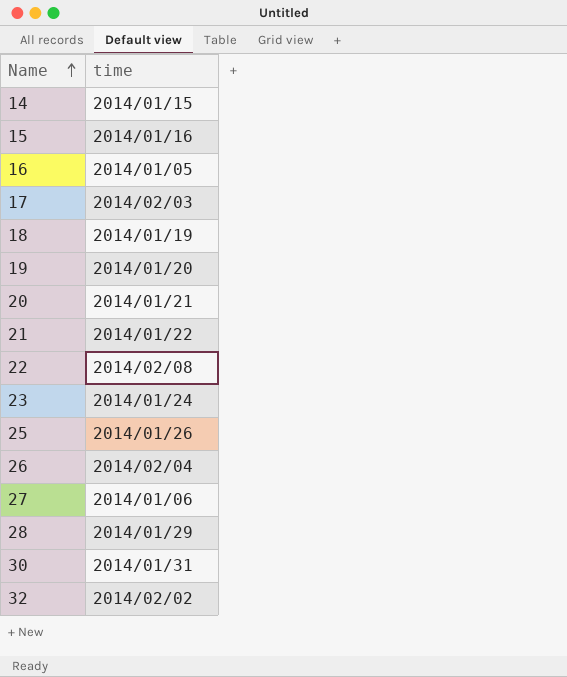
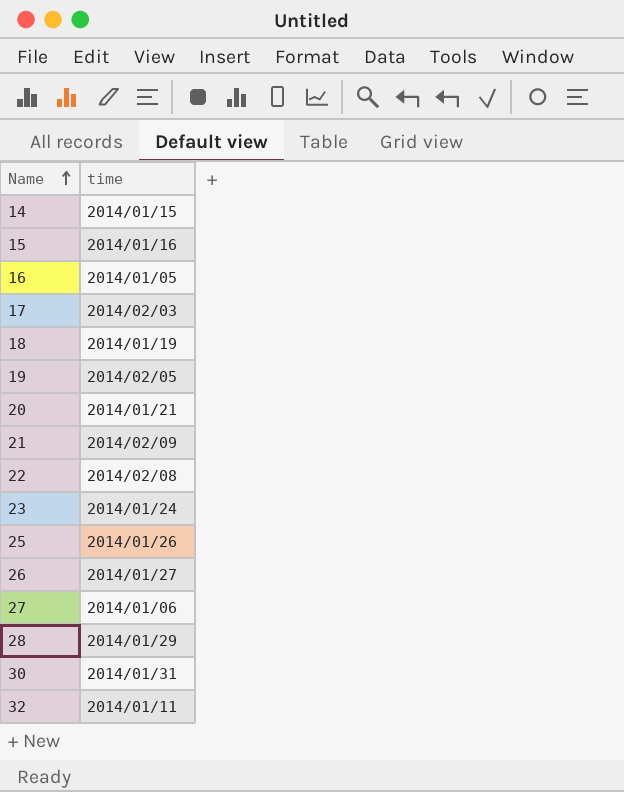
19 | time: 2014/01/20 -> 2014/02/05
21 | time: 2014/01/22 -> 2014/02/09
26 | time: 2014/02/04 -> 2014/01/27
32 | time: 2014/02/02 -> 2014/01/11

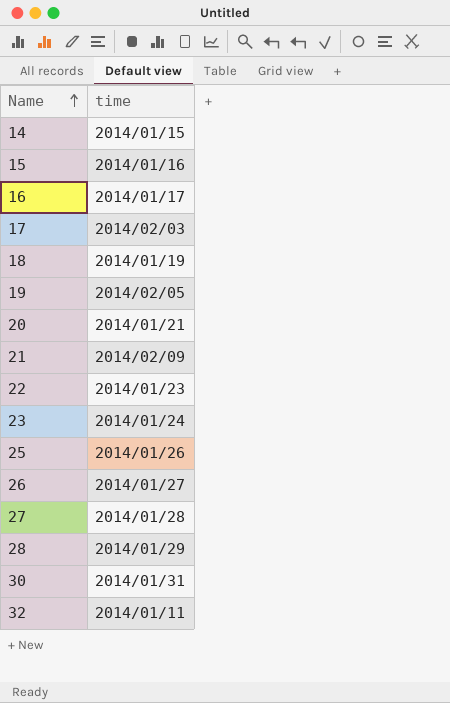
16 | time: 2014/01/05 -> 2014/01/17
22 | time: 2014/02/08 -> 2014/01/23
27 | time: 2014/01/06 -> 2014/01/28

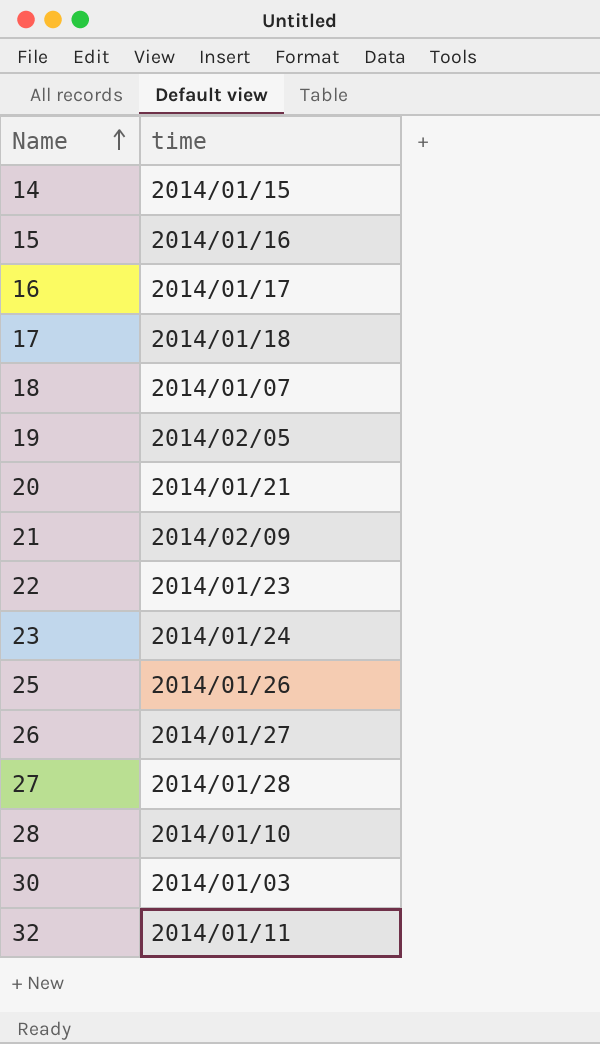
17 | time: 2014/02/03 -> 2014/01/18
18 | time: 2014/01/19 -> 2014/01/07
28 | time: 2014/01/29 -> 2014/01/10
30 | time: 2014/01/31 -> 2014/01/03

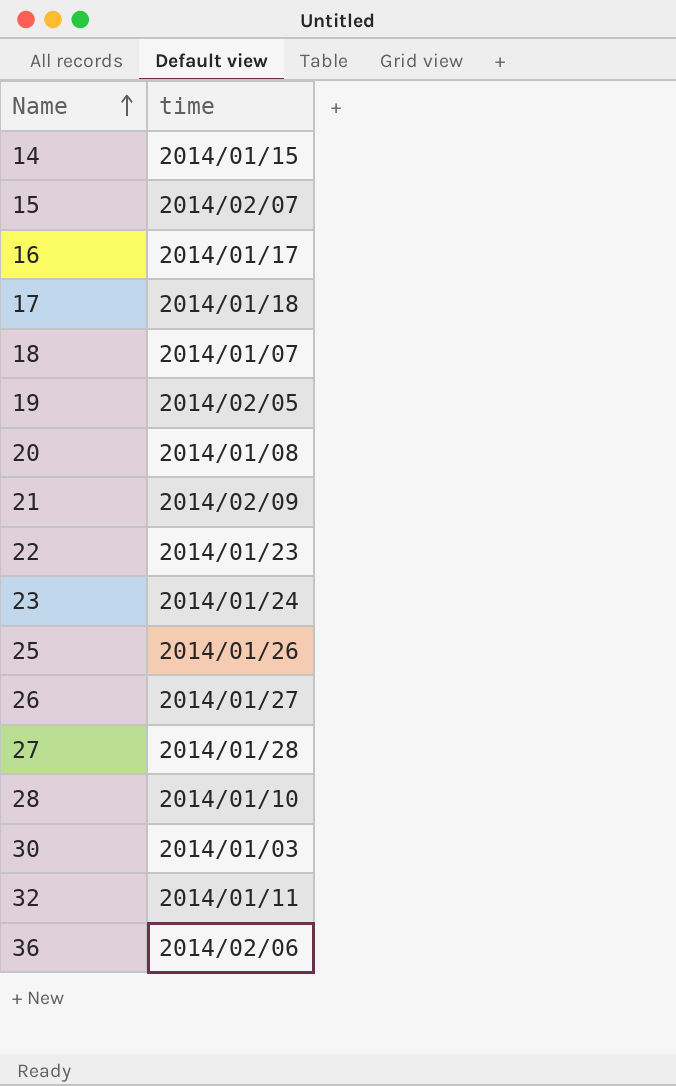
15 | time: 2014/01/16 -> 2014/02/07
20 | time: 2014/01/21 -> 2014/01/08
row 36: none -> 2014/02/06

